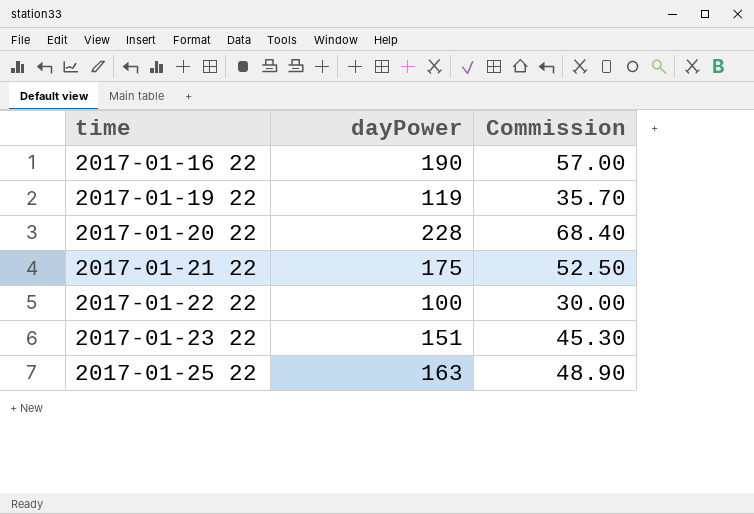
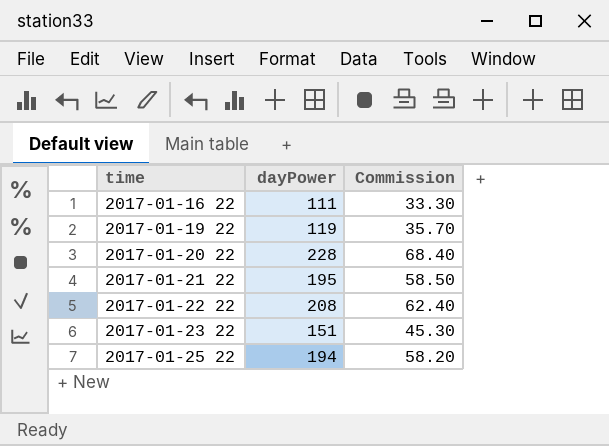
2017-01-16 22 | dayPower: 190 -> 111
2017-01-16 22 | Commission: 57.00 -> 33.30
2017-01-21 22 | dayPower: 175 -> 195
2017-01-21 22 | Commission: 52.50 -> 58.50
2017-01-22 22 | dayPower: 100 -> 208
2017-01-22 22 | Commission: 30.00 -> 62.40
2017-01-25 22 | dayPower: 163 -> 194
2017-01-25 22 | Commission: 48.90 -> 58.20

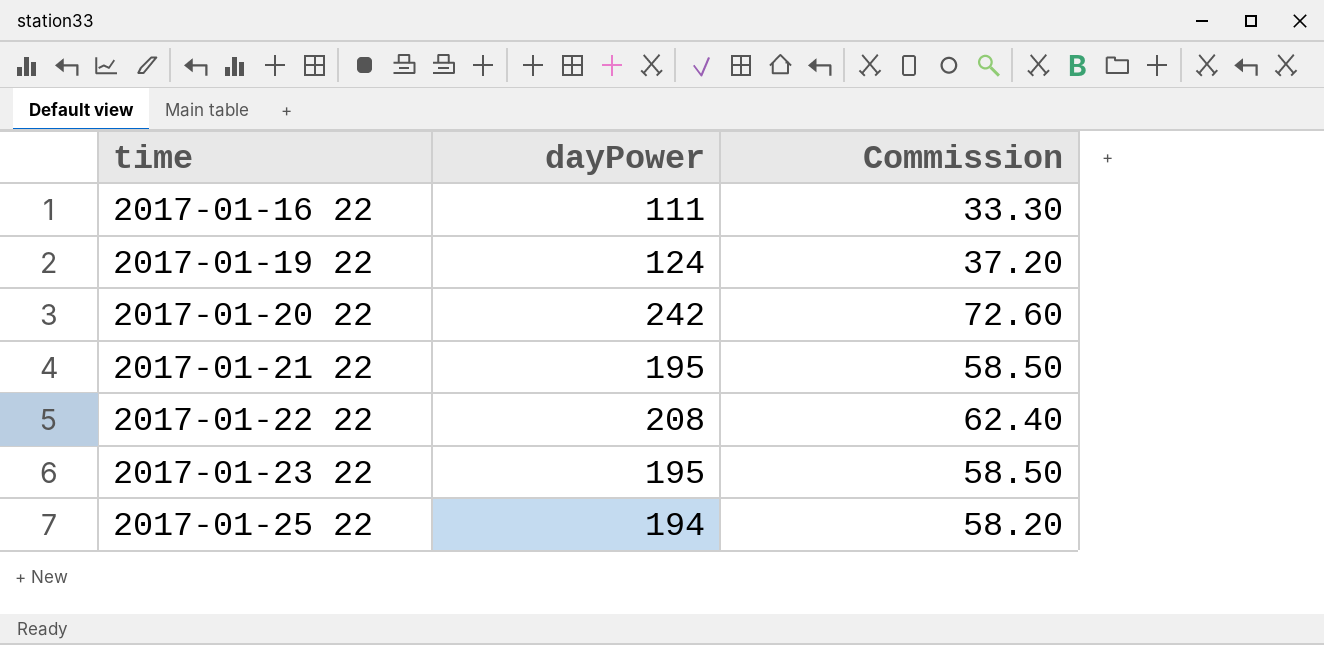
2017-01-19 22 | dayPower: 119 -> 124
2017-01-19 22 | Commission: 35.70 -> 37.20
2017-01-20 22 | dayPower: 228 -> 242
2017-01-20 22 | Commission: 68.40 -> 72.60
2017-01-23 22 | dayPower: 151 -> 195
2017-01-23 22 | Commission: 45.30 -> 58.50

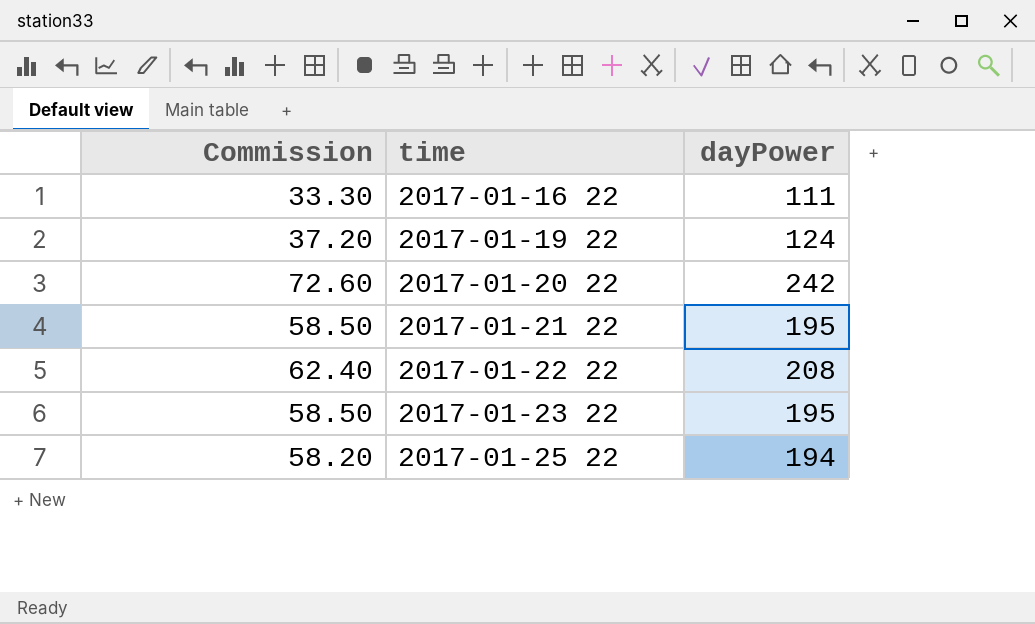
column Commission | position: 3 -> 1

